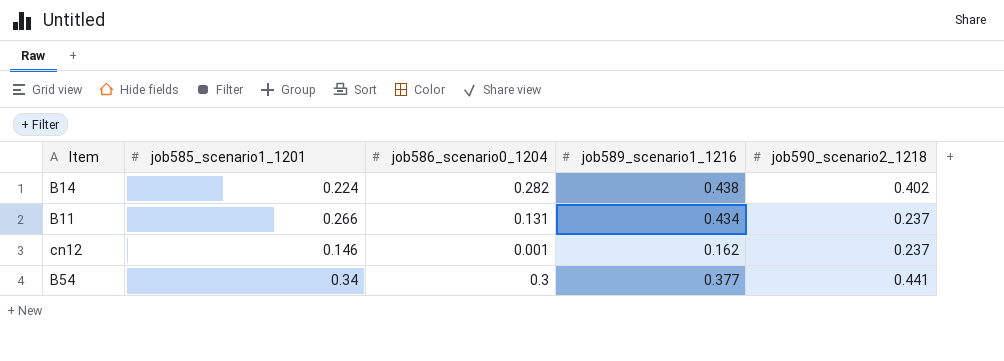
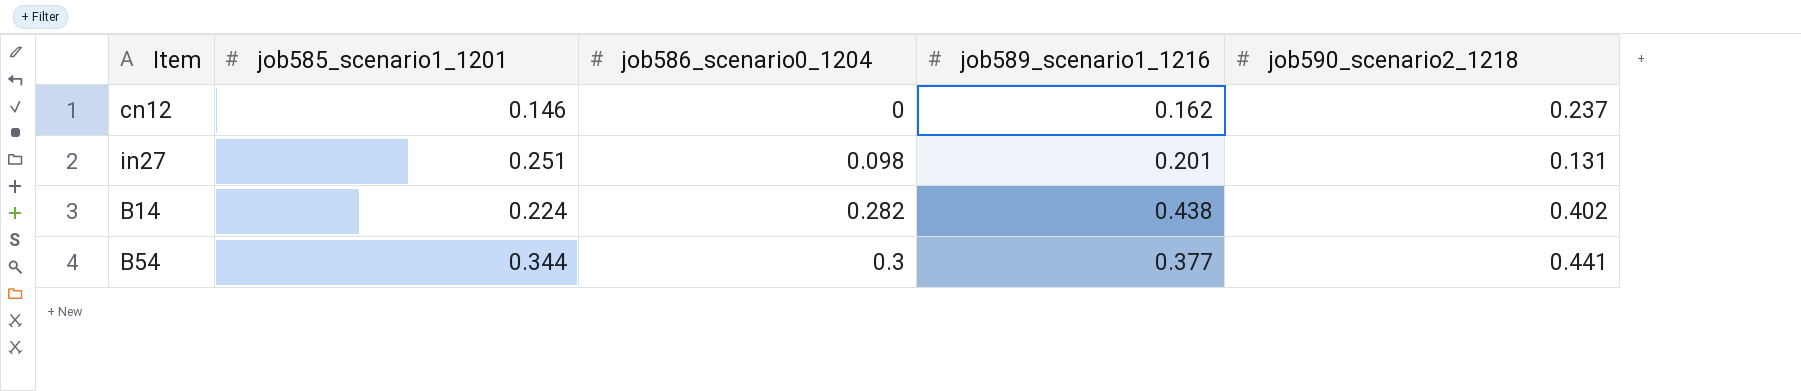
row order: none -> job586_scenario0_1204 ascending
row B11: 0.266 | 0.131 | 0.434 | 0.237 -> none
cn12 | job586_scenario0_1204: 0.001 -> 0
row in27: none -> 0.251 | 0.098 | 0.201 | 0.131
B54 | job585_scenario1_1201: 0.34 -> 0.344

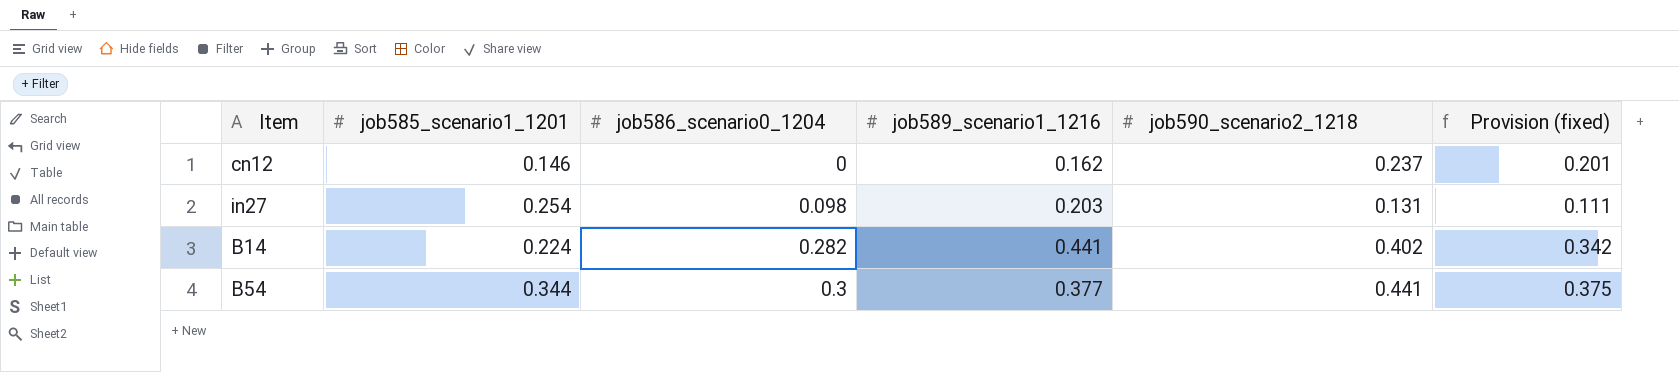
column Provision (fixed) | formula: none -> [job590_scenario2_1218] * 0.85
in27 | job585_scenario1_1201: 0.251 -> 0.254
in27 | job589_scenario1_1216: 0.201 -> 0.203
B14 | job589_scenario1_1216: 0.438 -> 0.441

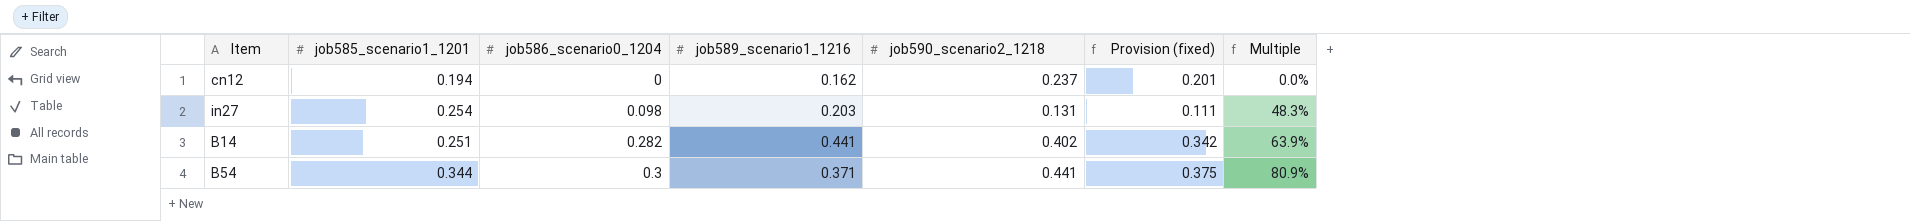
column Multiple | formula: none -> [job586_scenario0_1204] / [job589_scenario1_1216]
cn12 | job585_scenario1_1201: 0.146 -> 0.194
B14 | job585_scenario1_1201: 0.224 -> 0.251
B54 | job589_scenario1_1216: 0.377 -> 0.371

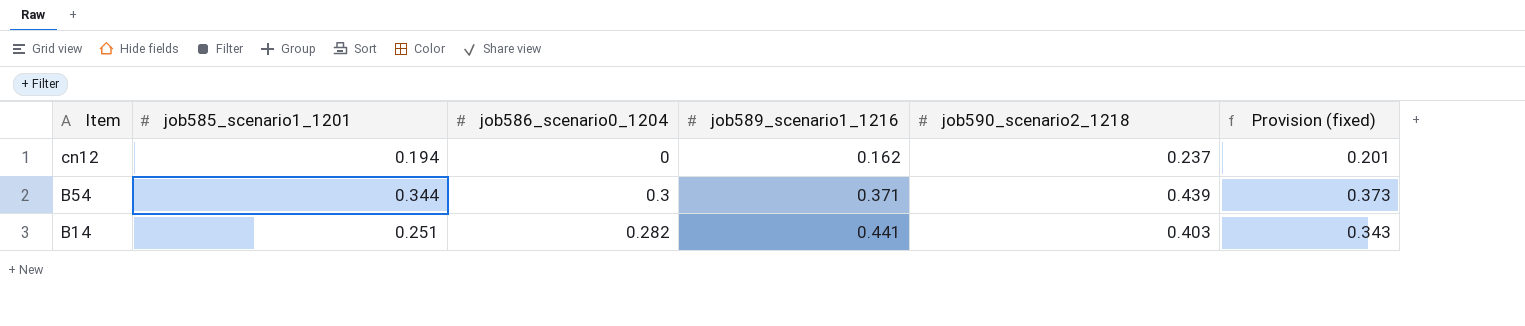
row order: job586_scenario0_1204 ascending -> Item descending
column Multiple | formula: [job586_scenario0_1204] / [job589_scenario1_1216] -> none
row in27: 0.254 | 0.098 | 0.203 | 0.131 | 0.111 | 48.3% -> none
B54 | job590_scenario2_1218: 0.441 -> 0.439
B54 | Provision (fixed): 0.375 -> 0.373
B14 | job590_scenario2_1218: 0.402 -> 0.403
B14 | Provision (fixed): 0.342 -> 0.343

